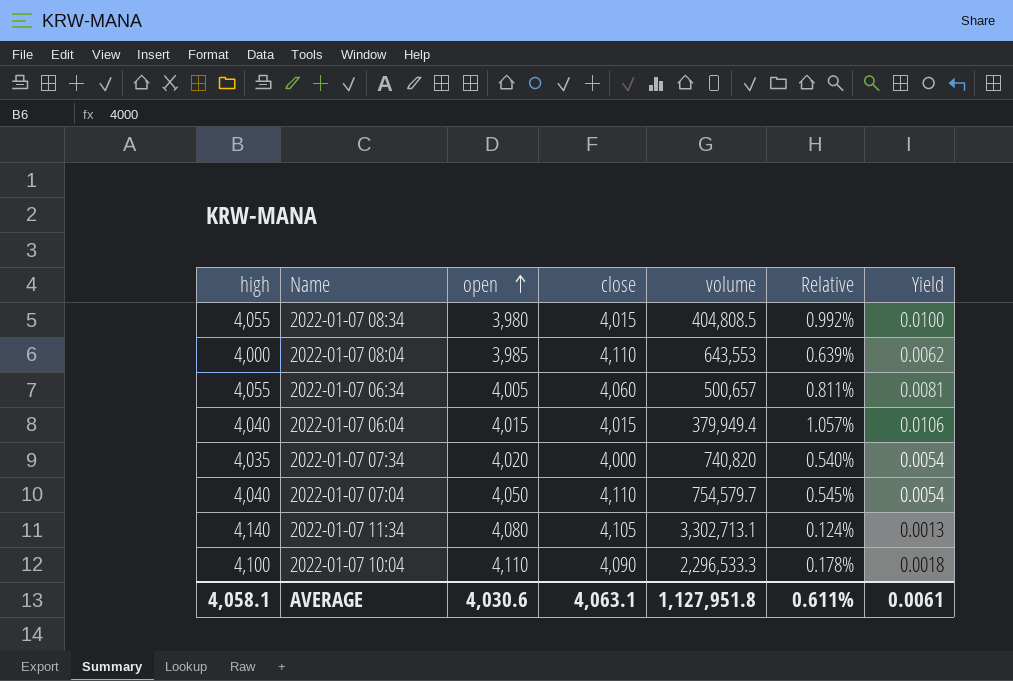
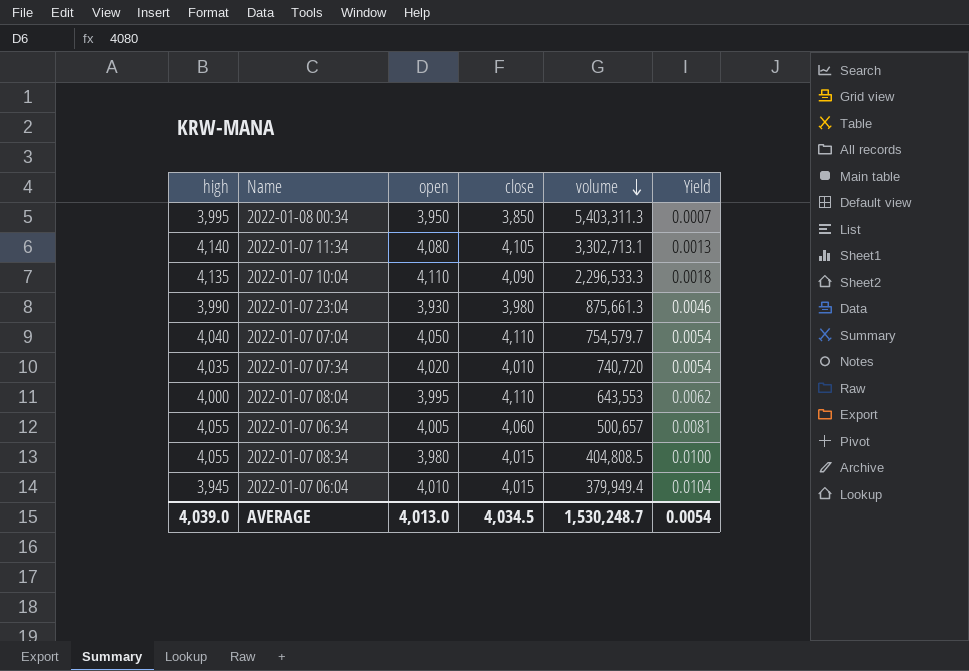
row order: open ascending -> volume descending
column Relative | formula: [close] / [volume] -> none
row 2022-01-08 00:34: none -> 3,995 | 3,950 | 3,850 | 5,403,311.3 | 0.0007
2022-01-07 10:04 | high: 4,100 -> 4,135
row 2022-01-07 23:04: none -> 3,990 | 3,930 | 3,980 | 875,661.3 | 0.0046
2022-01-07 07:34 | close: 4,000 -> 4,010
2022-01-07 07:34 | volume: 740,820 -> 740,720
2022-01-07 08:04 | open: 3,985 -> 3,995
2022-01-07 06:04 | high: 4,040 -> 3,945
2022-01-07 06:04 | open: 4,015 -> 4,010
2022-01-07 06:04 | Yield: 0.0106 -> 0.0104
AVERAGE | high: 4,058.1 -> 4,039.0
AVERAGE | open: 4,030.6 -> 4,013.0
AVERAGE | close: 4,063.1 -> 4,034.5
AVERAGE | volume: 1,127,951.8 -> 1,530,248.7
AVERAGE | Yield: 0.0061 -> 0.0054

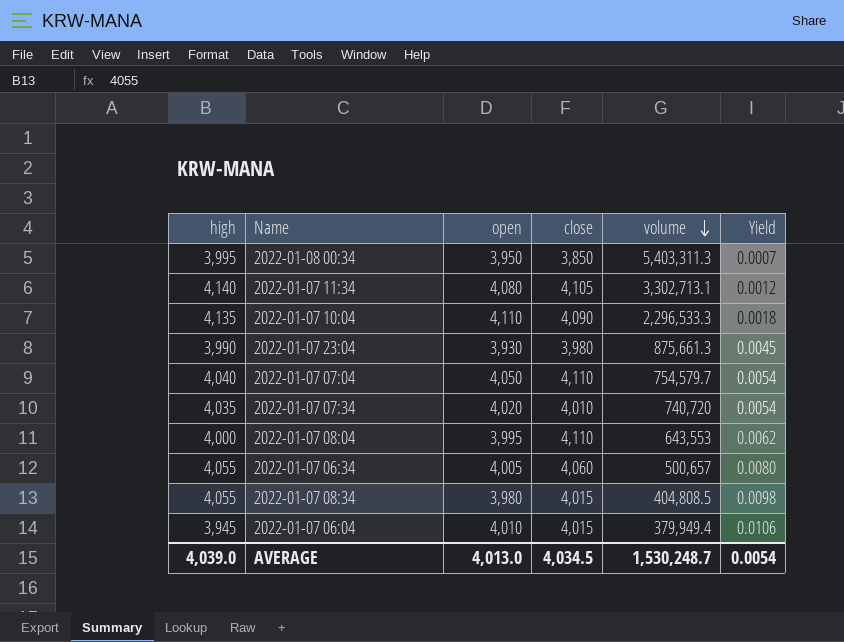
column Yield | formula: [high] / [volume] -> [open] / [volume]

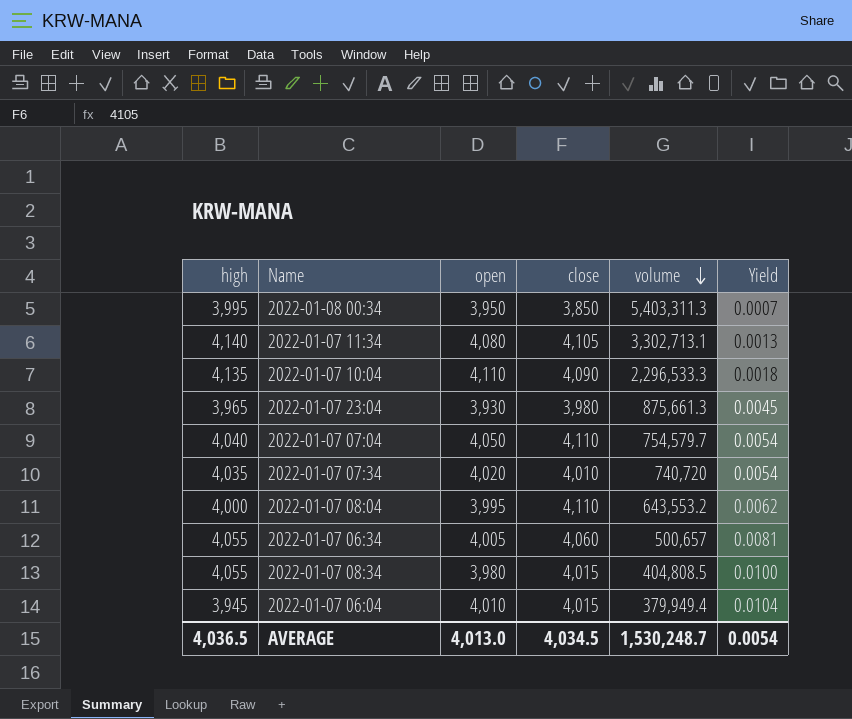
column Yield | formula: [open] / [volume] -> [high] / [volume]
2022-01-07 23:04 | high: 3,990 -> 3,965
2022-01-07 08:04 | volume: 643,553 -> 643,553.2
AVERAGE | high: 4,039.0 -> 4,036.5

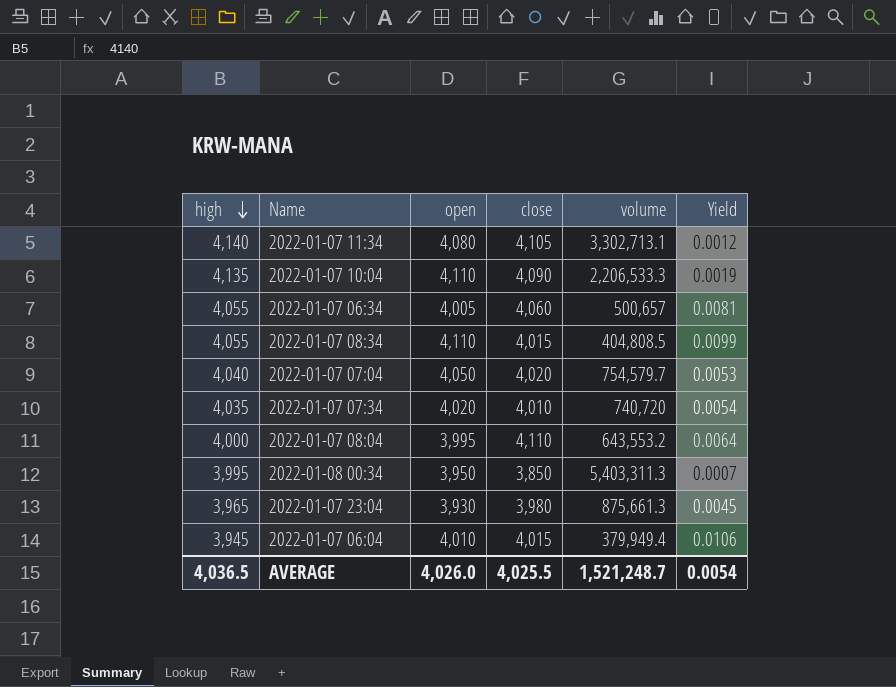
row order: volume descending -> high descending
column Yield | formula: [high] / [volume] -> [close] / [volume]
2022-01-07 10:04 | volume: 2,296,533.3 -> 2,206,533.3
2022-01-07 08:34 | open: 3,980 -> 4,110
2022-01-07 07:04 | close: 4,110 -> 4,020
AVERAGE | open: 4,013.0 -> 4,026.0
AVERAGE | close: 4,034.5 -> 4,025.5
AVERAGE | volume: 1,530,248.7 -> 1,521,248.7

